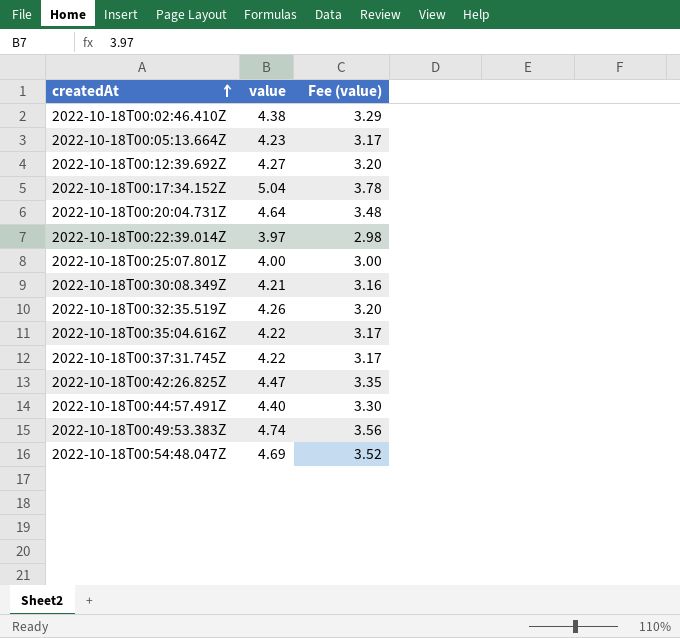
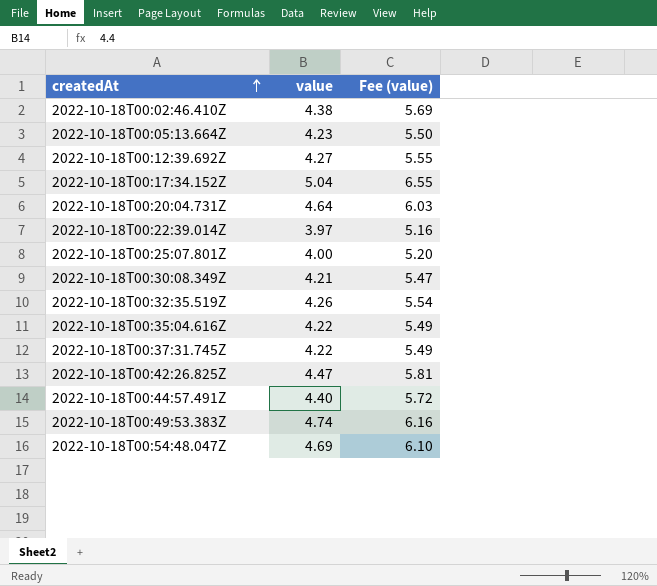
column Fee (value) | formula: [value] * 0.75 -> [value] * 1.3

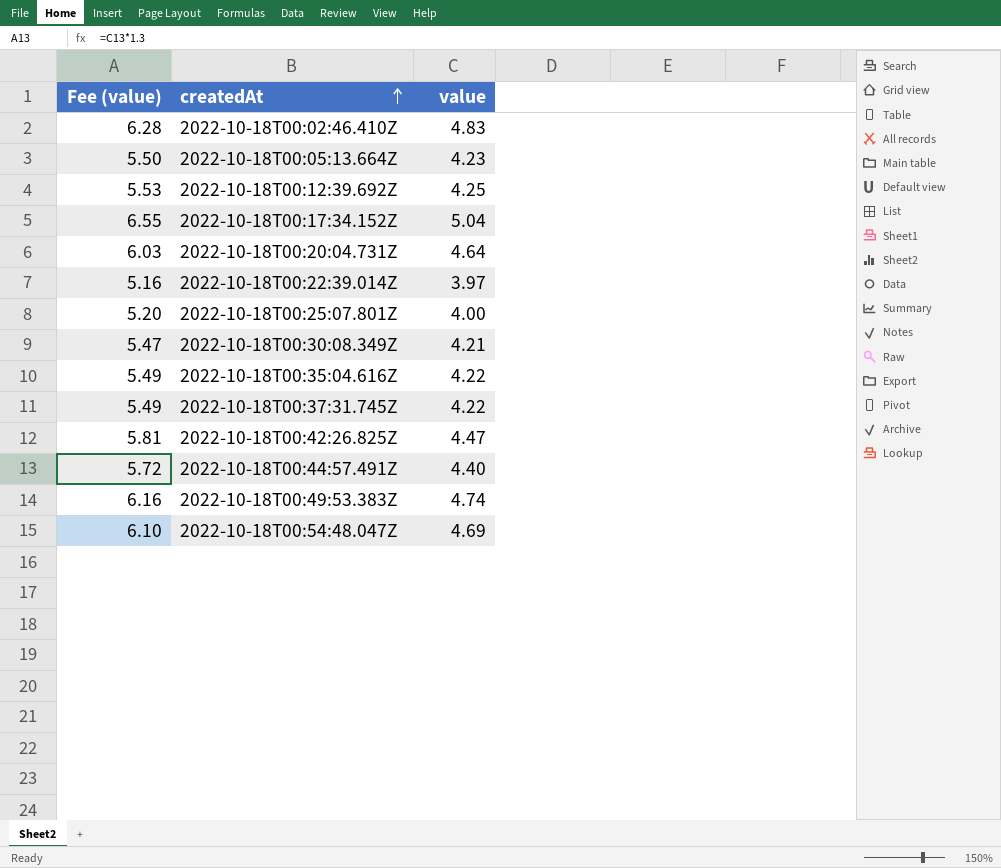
column Fee (value) | position: 3 -> 1
row 2022-10-18T00:32:35.519Z: 4.26 | 5.54 -> none
2022-10-18T00:02:46.410Z | Fee (value): 5.69 -> 6.28
2022-10-18T00:02:46.410Z | value: 4.38 -> 4.83
2022-10-18T00:12:39.692Z | Fee (value): 5.55 -> 5.53
2022-10-18T00:12:39.692Z | value: 4.27 -> 4.25

